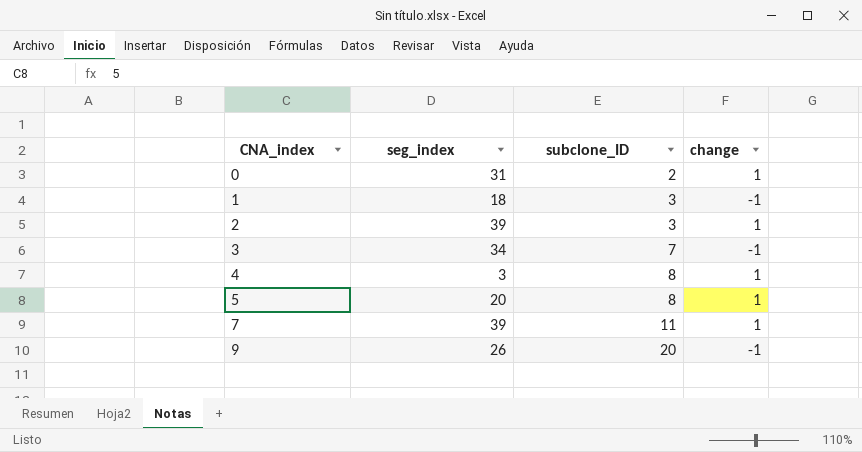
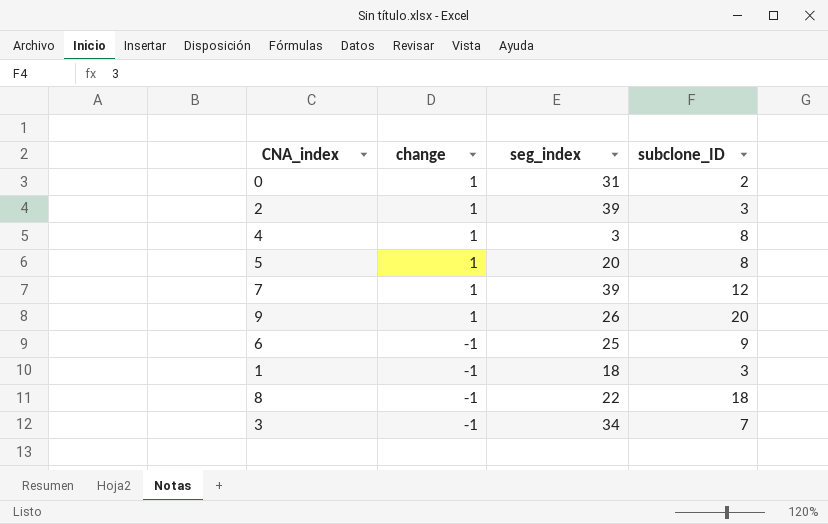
row order: CNA_index ascending -> change descending
column change | position: 4 -> 2
7 | subclone_ID: 11 -> 12
9 | change: -1 -> 1
row 6: none -> -1 | 25 | 9
row 8: none -> -1 | 22 | 18

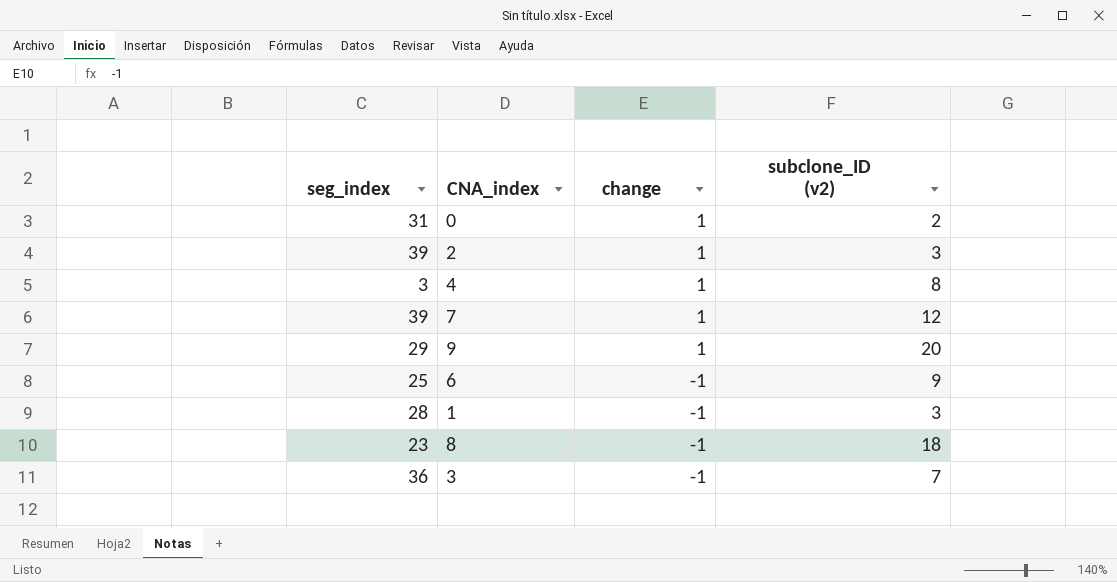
column seg_index | position: 3 -> 1
column name: subclone_ID -> subclone_ID (v2)
row 5: 1 | 20 | 8 -> none
9 | seg_index: 26 -> 29
1 | seg_index: 18 -> 28
8 | seg_index: 22 -> 23
3 | seg_index: 34 -> 36

